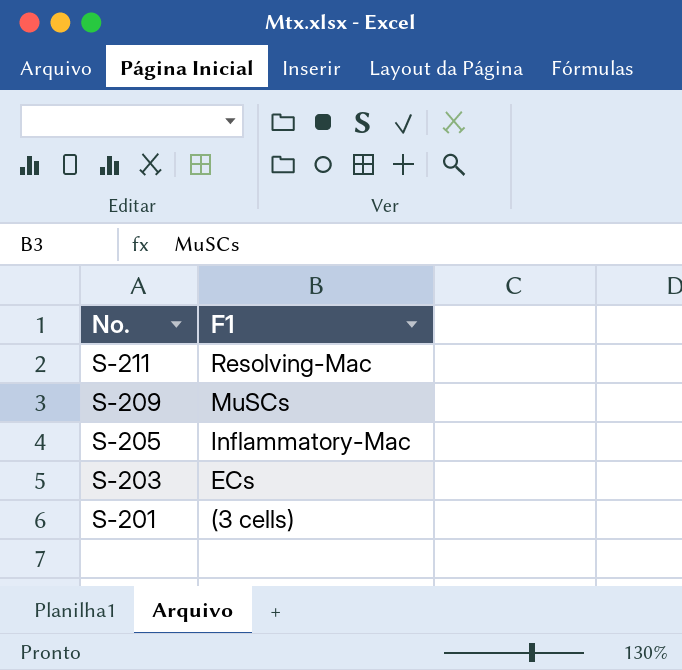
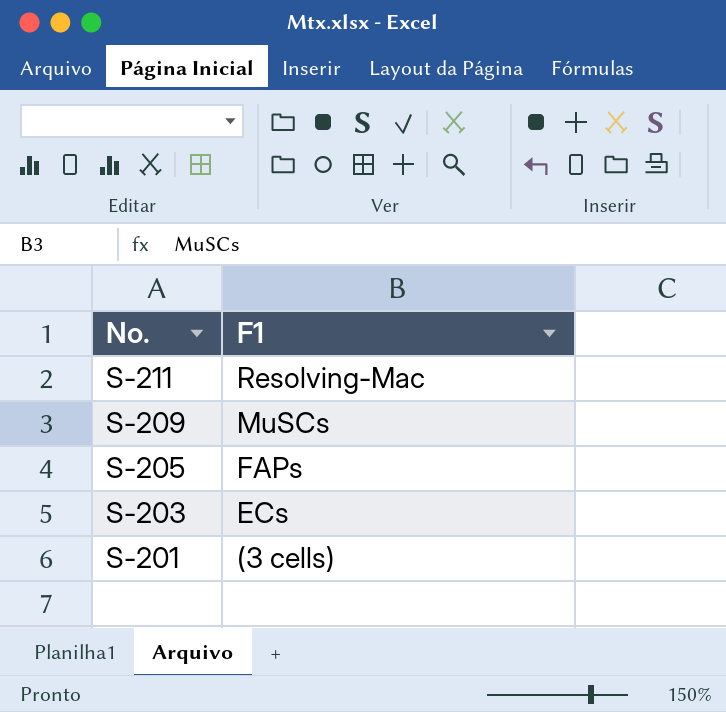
S-205 | F1: Inflammatory-Mac -> FAPs

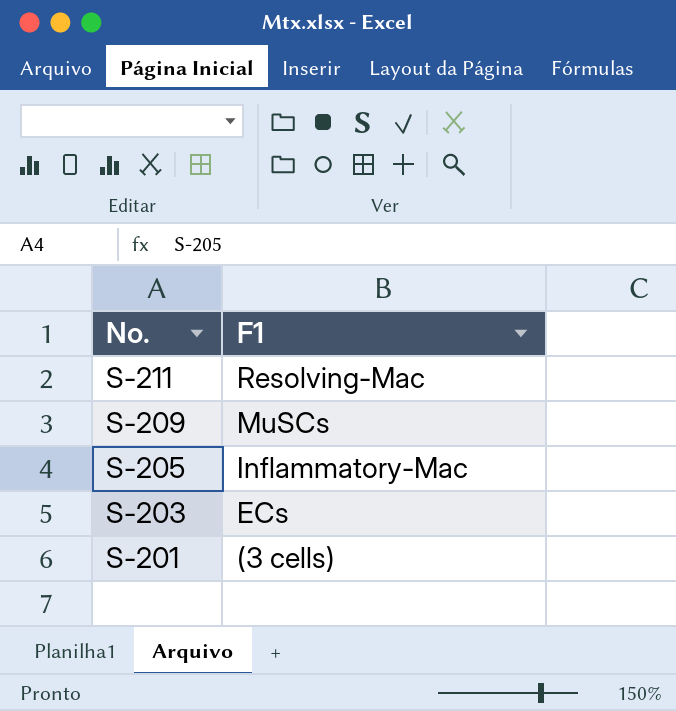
S-205 | F1: FAPs -> Inflammatory-Mac

